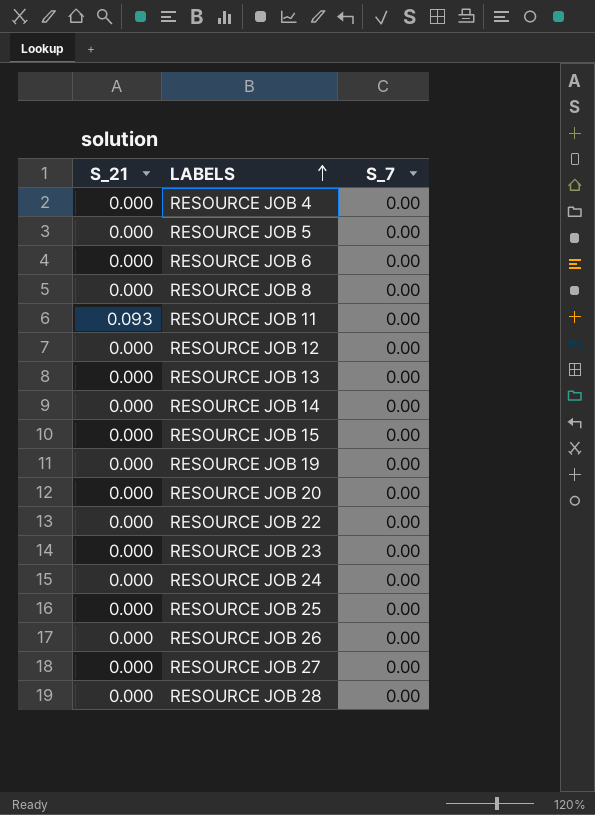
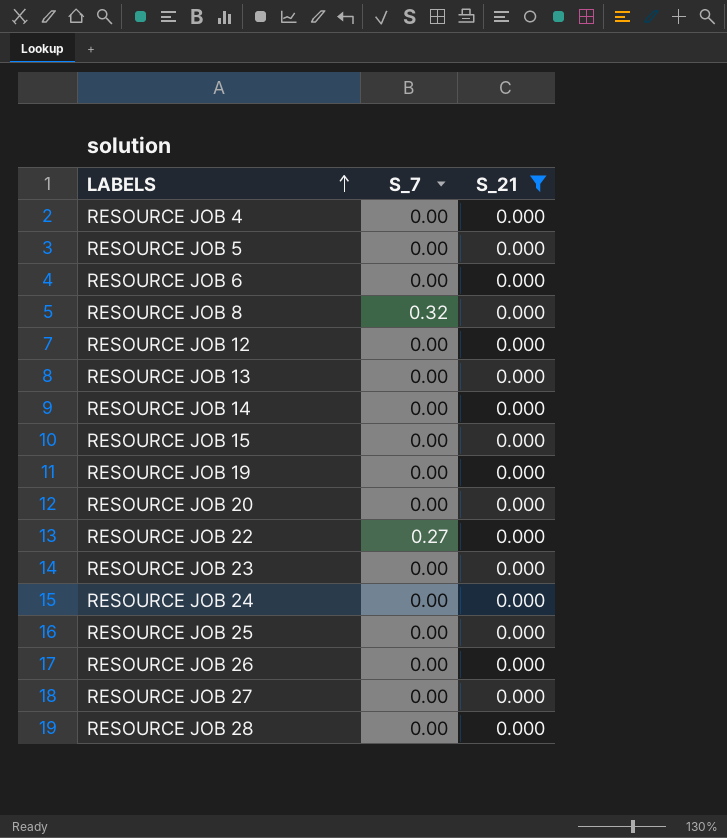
filter: none -> S_21 = 0.000
column S_21 | position: 1 -> 3
RESOURCE JOB 8 | S_7: 0.00 -> 0.32
RESOURCE JOB 22 | S_7: 0.00 -> 0.27

